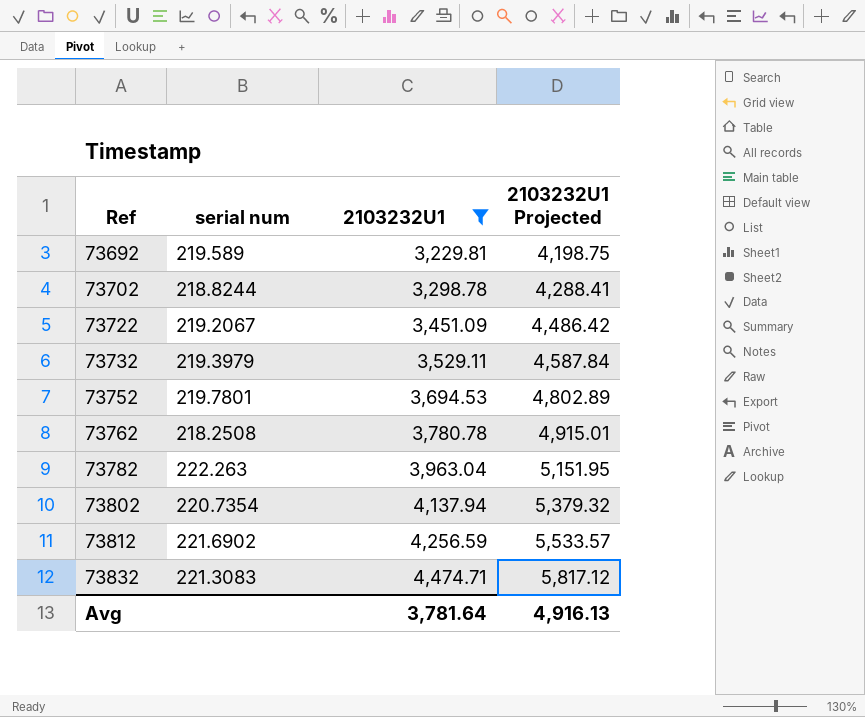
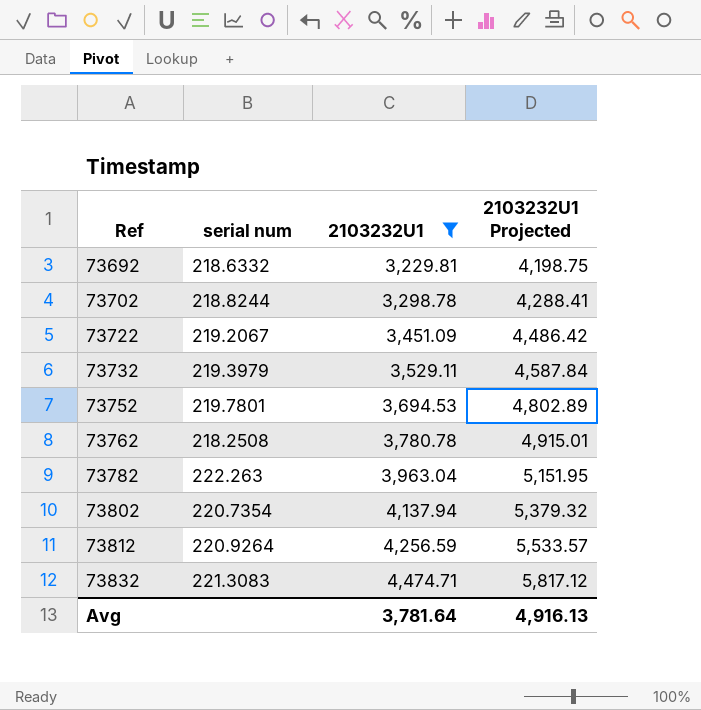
73692 | serial num: 219.589 -> 218.6332
73812 | serial num: 221.6902 -> 220.9264

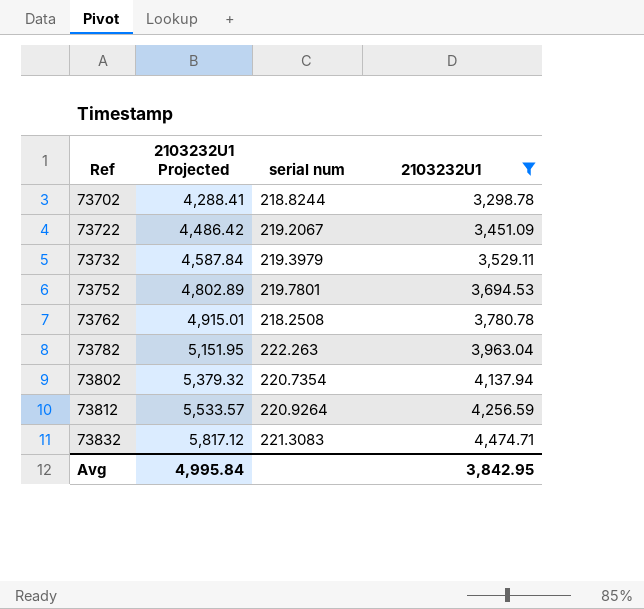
column 2103232U1 Projected | position: 4 -> 2
row 73692: 218.6332 | 3,229.81 | 4,198.75 -> none
Avg | 2103232U1 Projected: 4,916.13 -> 4,995.84
Avg | 2103232U1: 3,781.64 -> 3,842.95

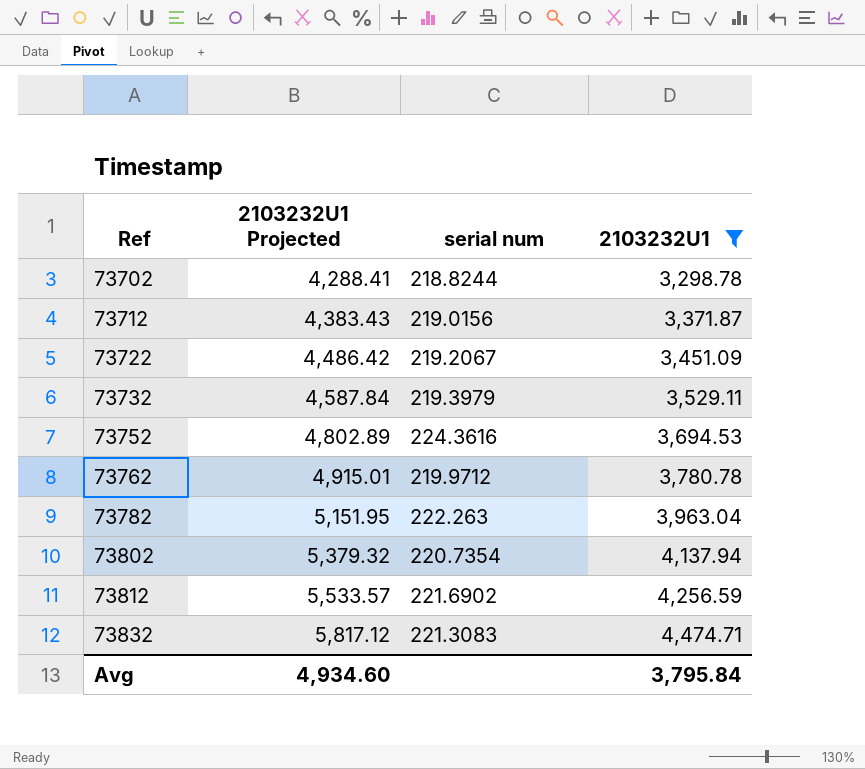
row 73712: none -> 4,383.43 | 219.0156 | 3,371.87
73752 | serial num: 219.7801 -> 224.3616
73762 | serial num: 218.2508 -> 219.9712
73812 | serial num: 220.9264 -> 221.6902
Avg | 2103232U1 Projected: 4,995.84 -> 4,934.60
Avg | 2103232U1: 3,842.95 -> 3,795.84

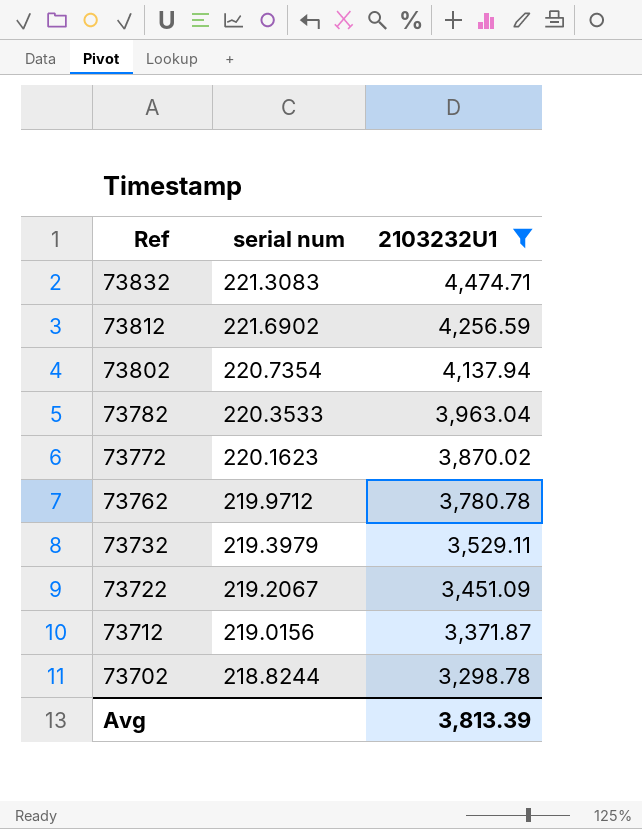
row order: Ref ascending -> Ref descending
column 2103232U1 Projected | formula: [2103232U1] * 1.3 -> none
row 73752: 4,802.89 | 224.3616 | 3,694.53 -> none
73782 | serial num: 222.263 -> 220.3533
row 73772: none -> 220.1623 | 3,870.02
Avg | 2103232U1: 3,795.84 -> 3,813.39

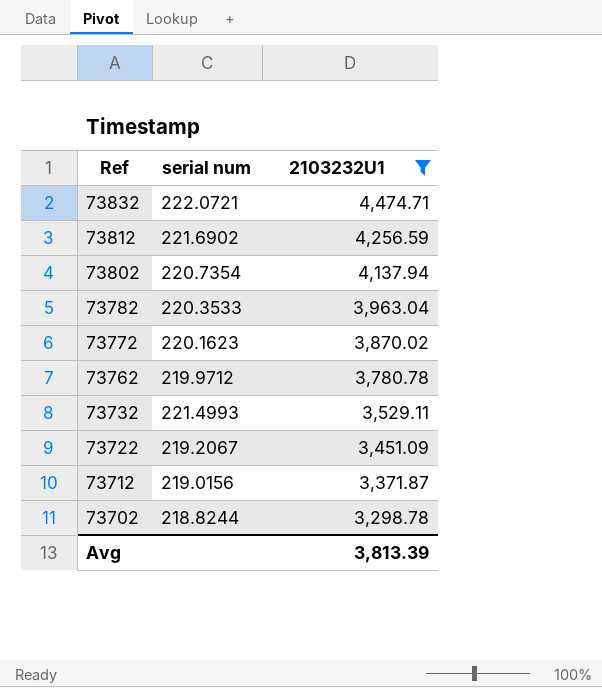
73832 | serial num: 221.3083 -> 222.0721
73732 | serial num: 219.3979 -> 221.4993

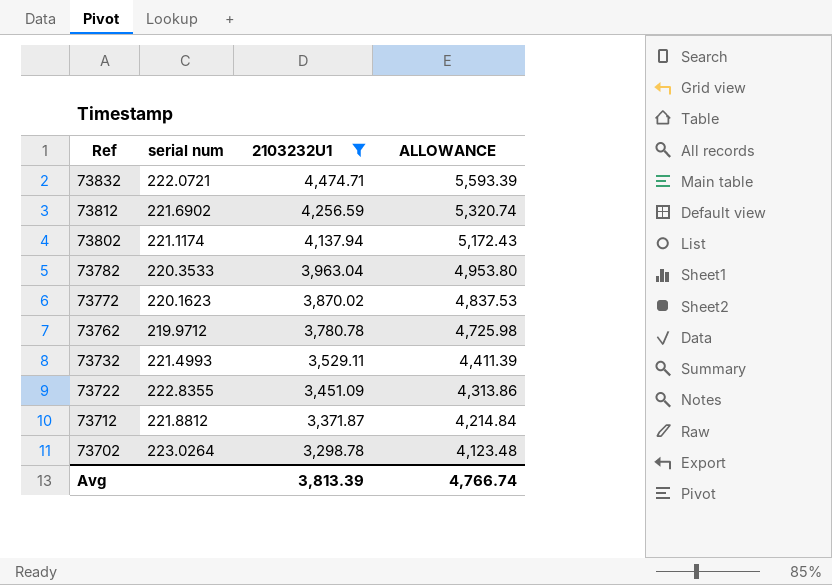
column ALLOWANCE | formula: none -> [2103232U1] * 1.25
73802 | serial num: 220.7354 -> 221.1174
73722 | serial num: 219.2067 -> 222.8355
73712 | serial num: 219.0156 -> 221.8812
73702 | serial num: 218.8244 -> 223.0264

